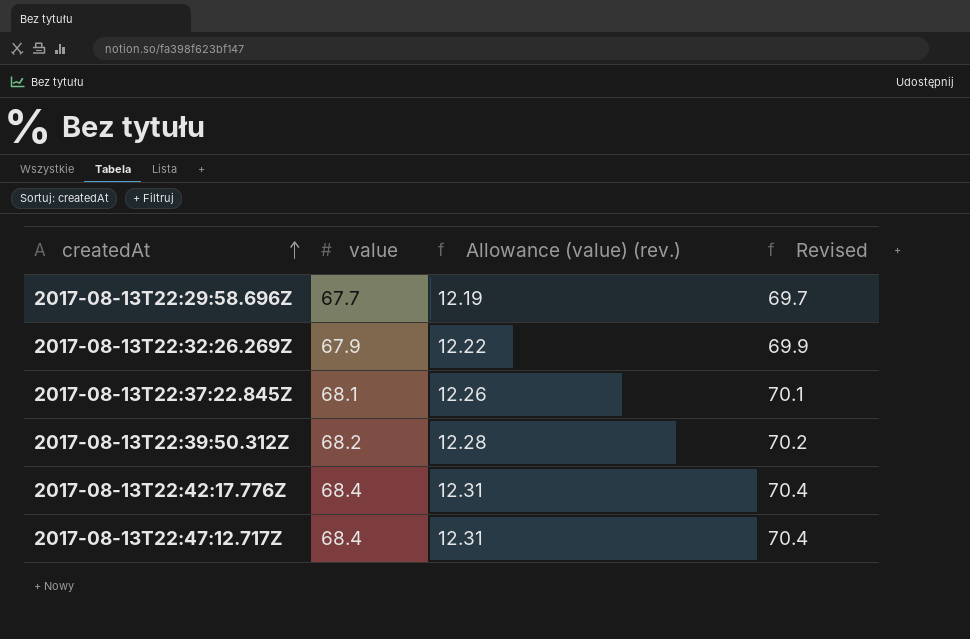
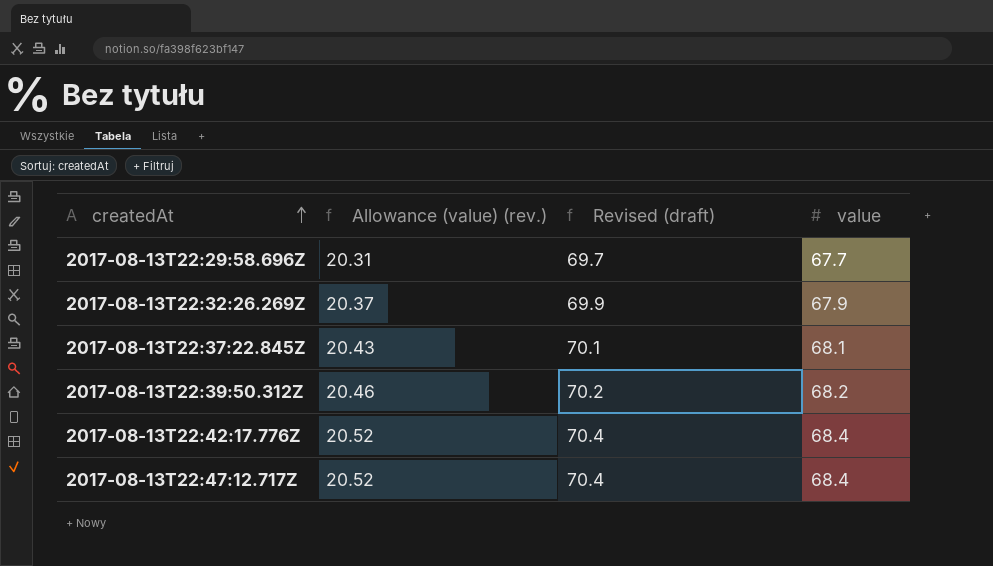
column Allowance (value) (rev.) | formula: [value] * 0.18 -> [value] * 0.3
column name: Revised -> Revised (draft)
column value | position: 2 -> 4

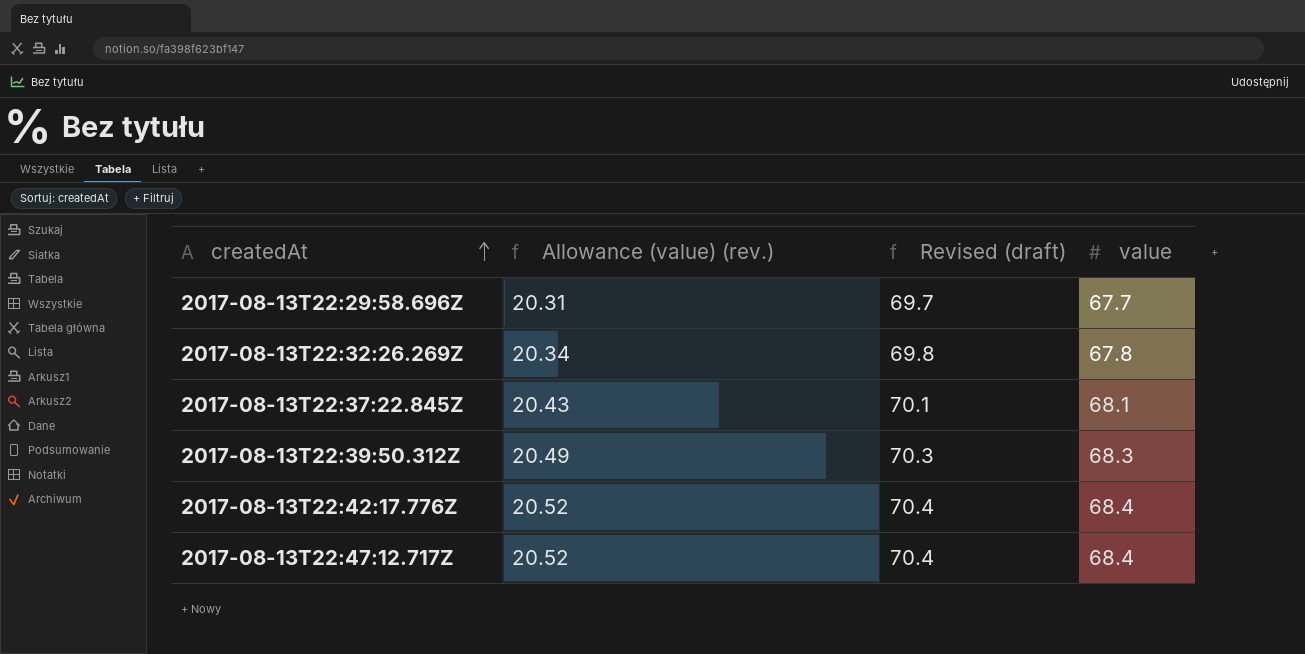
2017-08-13T22:32:26.269Z | Allowance (value) (rev.): 20.37 -> 20.34
2017-08-13T22:32:26.269Z | Revised (draft): 69.9 -> 69.8
2017-08-13T22:32:26.269Z | value: 67.9 -> 67.8
2017-08-13T22:39:50.312Z | Allowance (value) (rev.): 20.46 -> 20.49
2017-08-13T22:39:50.312Z | Revised (draft): 70.2 -> 70.3
2017-08-13T22:39:50.312Z | value: 68.2 -> 68.3

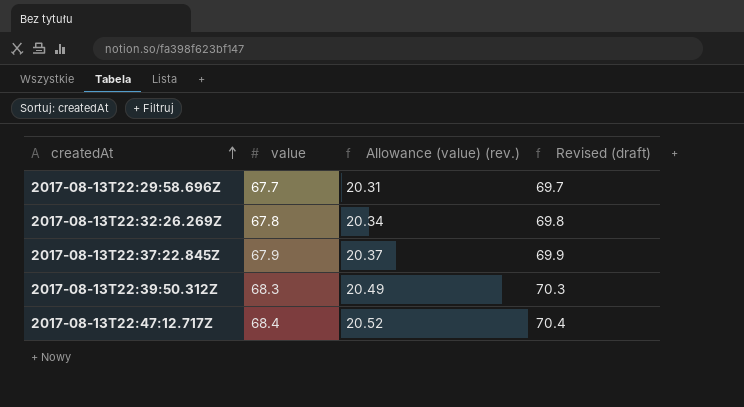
column value | position: 4 -> 2
row 2017-08-13T22:42:17.776Z: 20.52 | 70.4 | 68.4 -> none
2017-08-13T22:37:22.845Z | value: 68.1 -> 67.9
2017-08-13T22:37:22.845Z | Allowance (value) (rev.): 20.43 -> 20.37
2017-08-13T22:37:22.845Z | Revised (draft): 70.1 -> 69.9

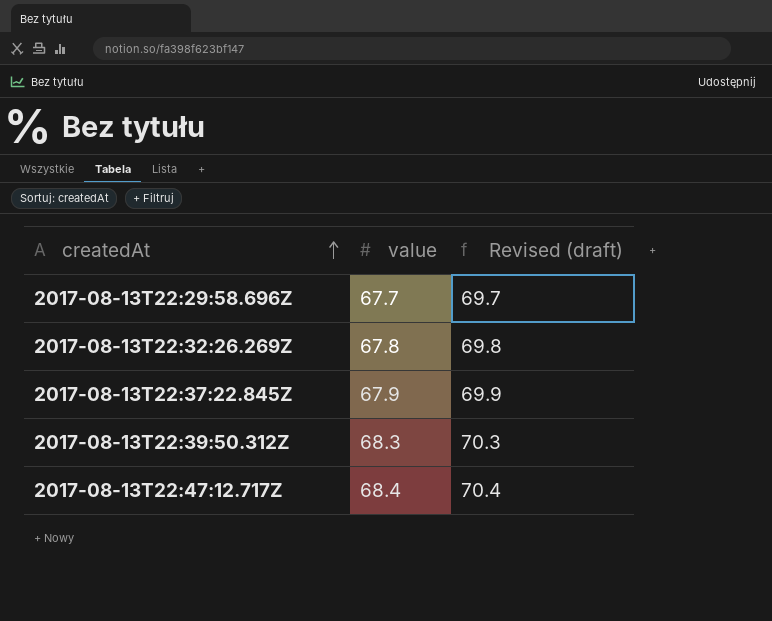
column Allowance (value) (rev.) | formula: [value] * 0.3 -> none

